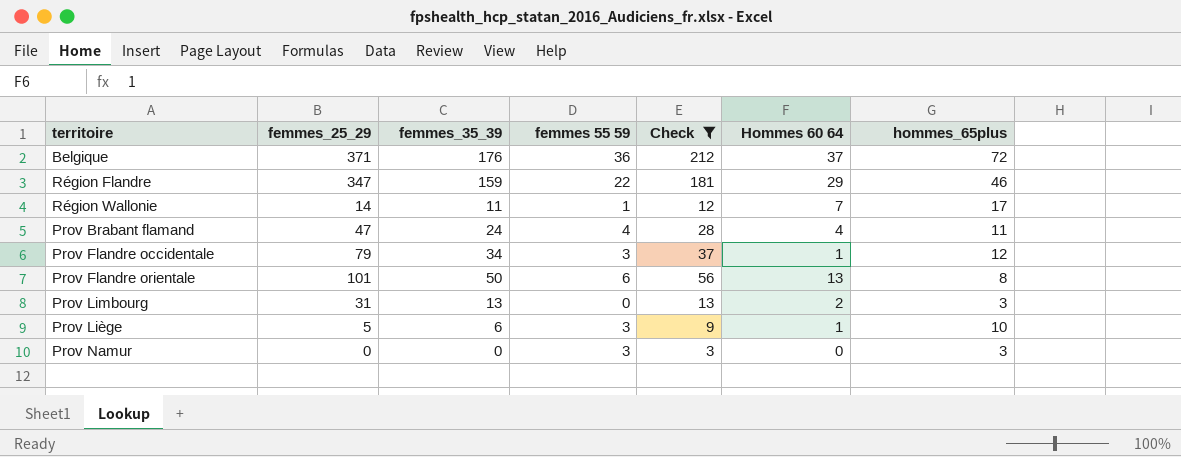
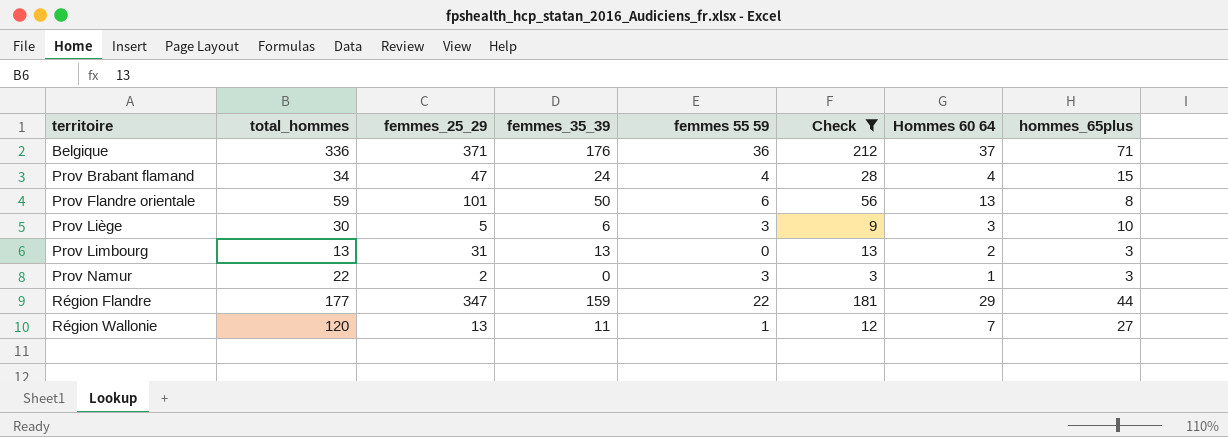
row order: none -> territoire ascending
column total_hommes | position: none -> 2
row Prov Flandre occidentale: 79 | 34 | 3 | 37 | 1 | 12 -> none
Belgique | hommes_65plus: 72 -> 71
Prov Brabant flamand | hommes_65plus: 11 -> 15
Prov Liège | Hommes 60 64: 1 -> 3
Prov Namur | femmes_25_29: 0 -> 2
Prov Namur | Hommes 60 64: 0 -> 1
Région Flandre | hommes_65plus: 46 -> 44
Région Wallonie | femmes_25_29: 14 -> 13
Région Wallonie | hommes_65plus: 17 -> 27

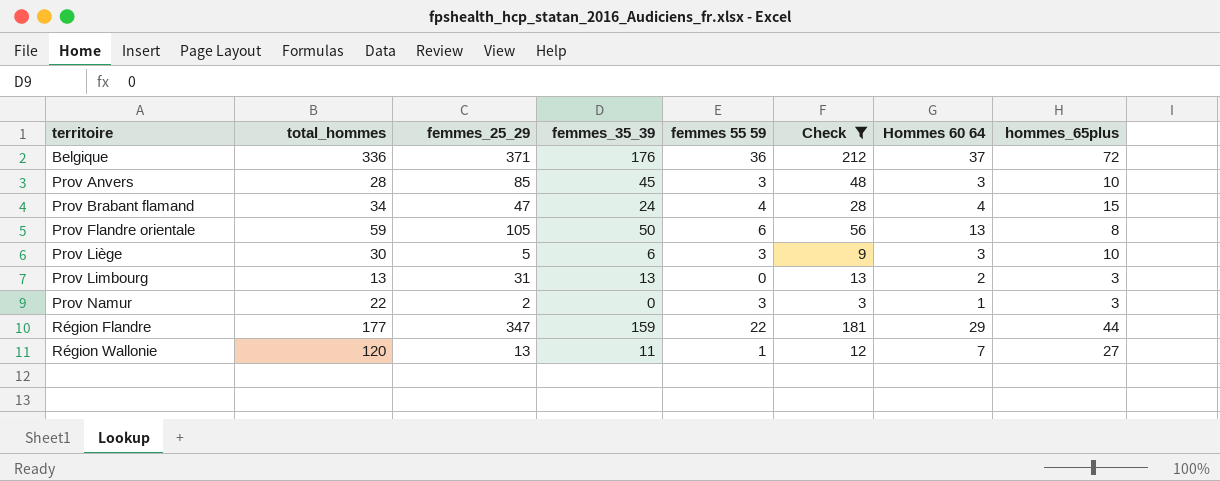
Belgique | hommes_65plus: 71 -> 72
row Prov Anvers: none -> 28 | 85 | 45 | 3 | 48 | 3 | 10
Prov Flandre orientale | femmes_25_29: 101 -> 105

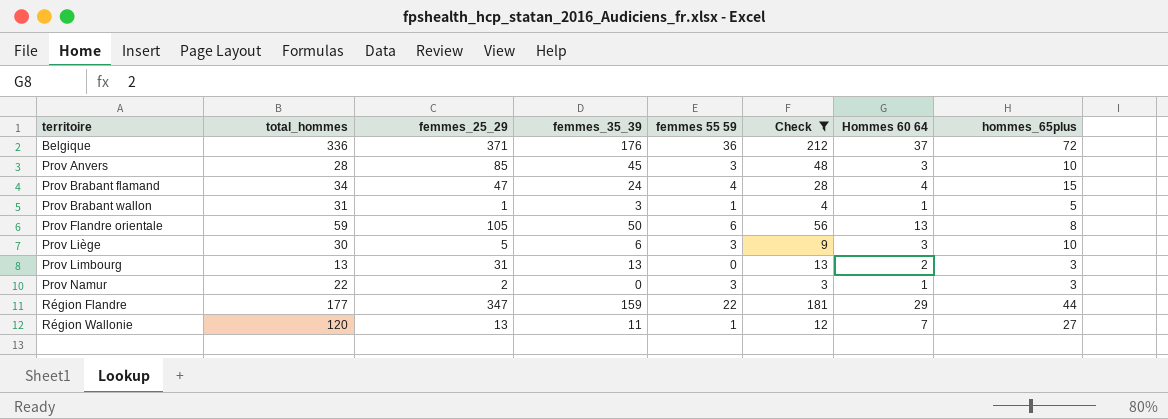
row Prov Brabant wallon: none -> 31 | 1 | 3 | 1 | 4 | 1 | 5

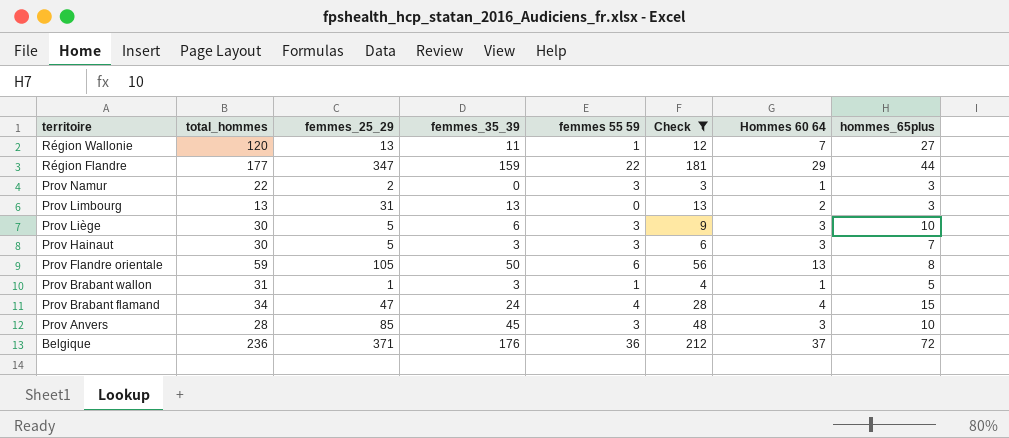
row order: territoire ascending -> territoire descending
row Prov Hainaut: none -> 30 | 5 | 3 | 3 | 6 | 3 | 7
Belgique | total_hommes: 336 -> 236

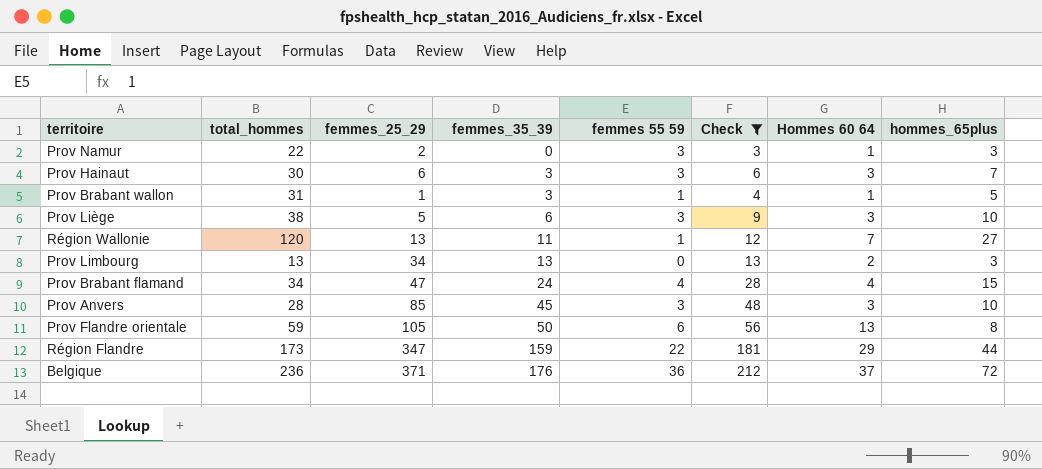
row order: territoire descending -> femmes_35_39 ascending
Prov Hainaut | femmes_25_29: 5 -> 6
Prov Liège | total_hommes: 30 -> 38
Prov Limbourg | femmes_25_29: 31 -> 34
Région Flandre | total_hommes: 177 -> 173

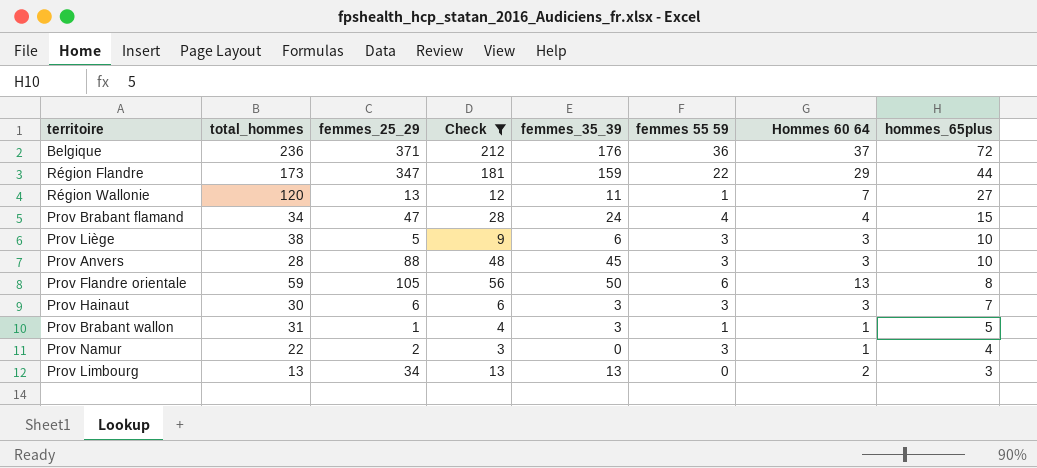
row order: femmes_35_39 ascending -> hommes_65plus descending
column Check | position: 6 -> 4
Prov Anvers | femmes_25_29: 85 -> 88
Prov Namur | hommes_65plus: 3 -> 4

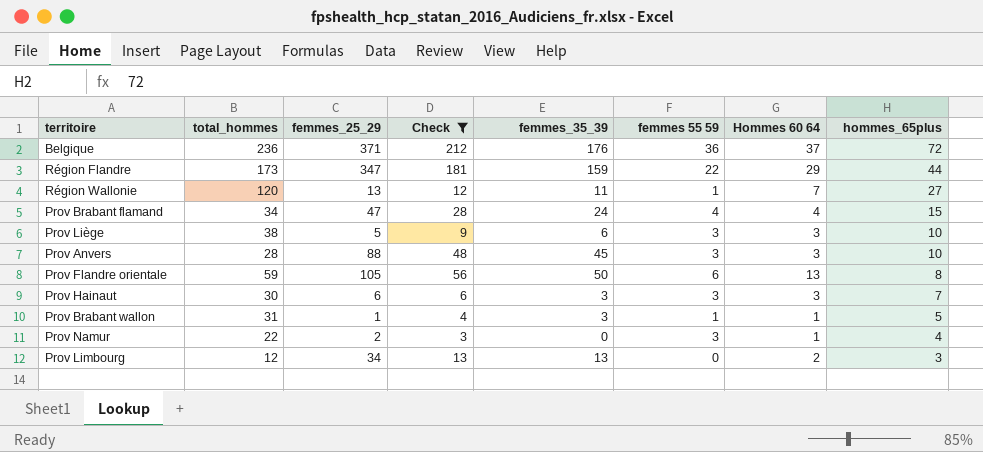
Prov Limbourg | total_hommes: 13 -> 12

